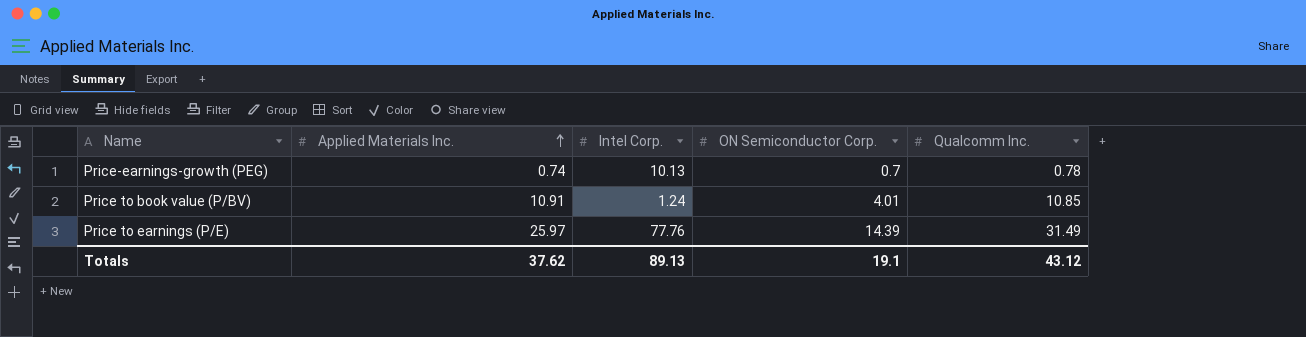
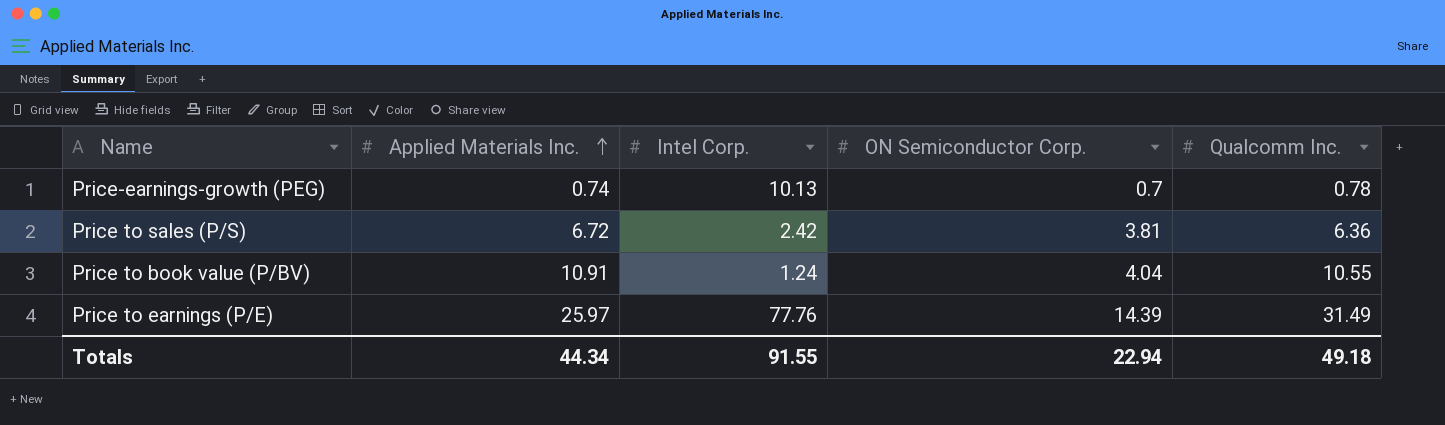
row Price to sales (P/S): none -> 6.72 | 2.42 | 3.81 | 6.36
Price to book value (P/BV) | ON Semiconductor Corp.: 4.01 -> 4.04
Price to book value (P/BV) | Qualcomm Inc.: 10.85 -> 10.55
Totals | Applied Materials Inc.: 37.62 -> 44.34
Totals | Intel Corp.: 89.13 -> 91.55
Totals | ON Semiconductor Corp.: 19.1 -> 22.94
Totals | Qualcomm Inc.: 43.12 -> 49.18

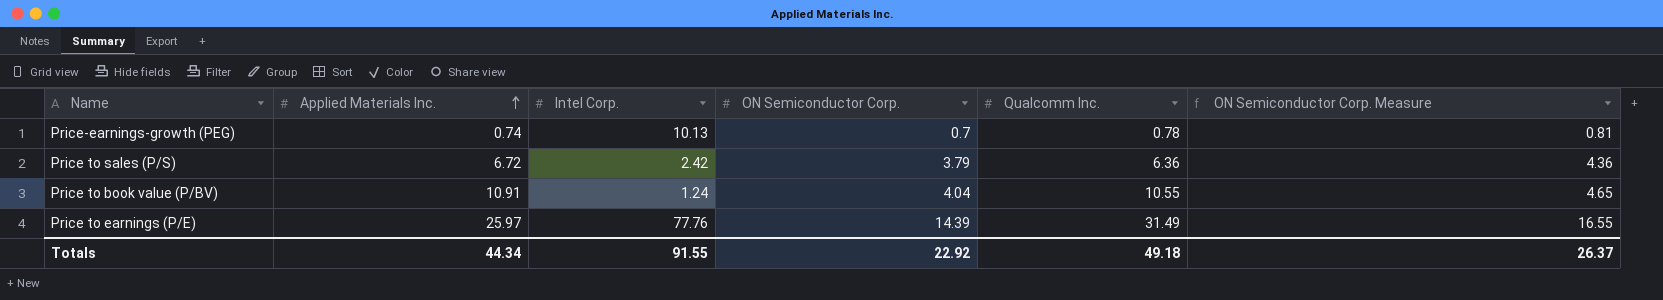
column ON Semiconductor Corp. Measure | formula: none -> [ON Semiconductor Corp.] * 1.15
Price to sales (P/S) | ON Semiconductor Corp.: 3.81 -> 3.79
Totals | ON Semiconductor Corp.: 22.94 -> 22.92

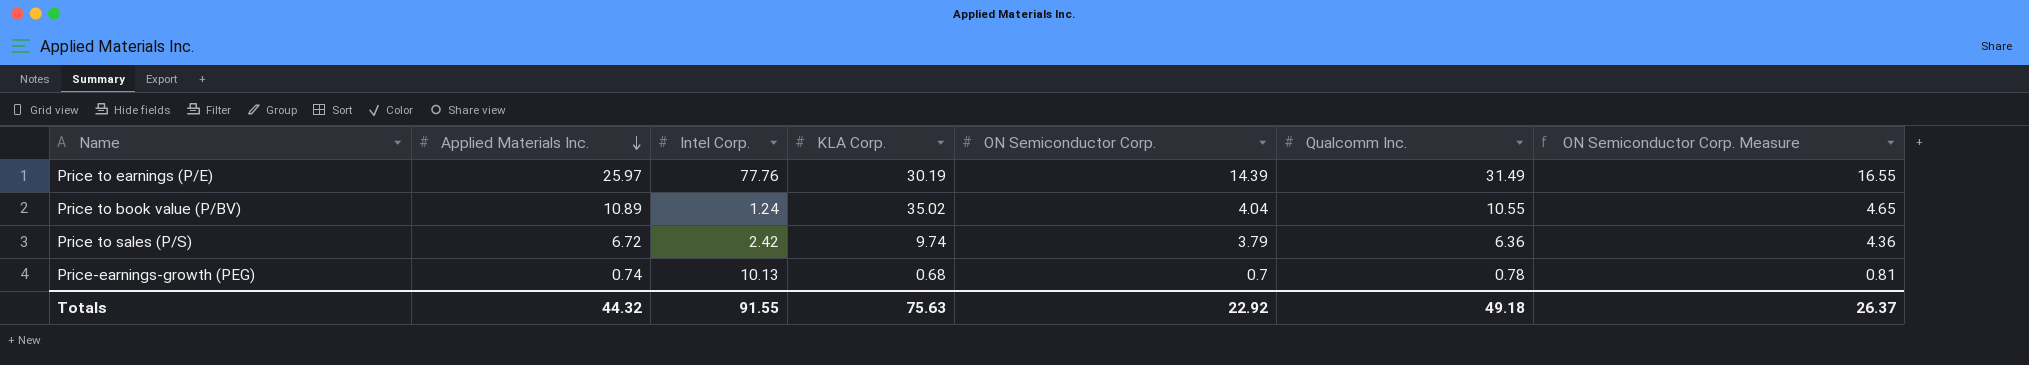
row order: Applied Materials Inc. ascending -> Applied Materials Inc. descending
column KLA Corp. | position: none -> 4
Price to book value (P/BV) | Applied Materials Inc.: 10.91 -> 10.89
Totals | Applied Materials Inc.: 44.34 -> 44.32

